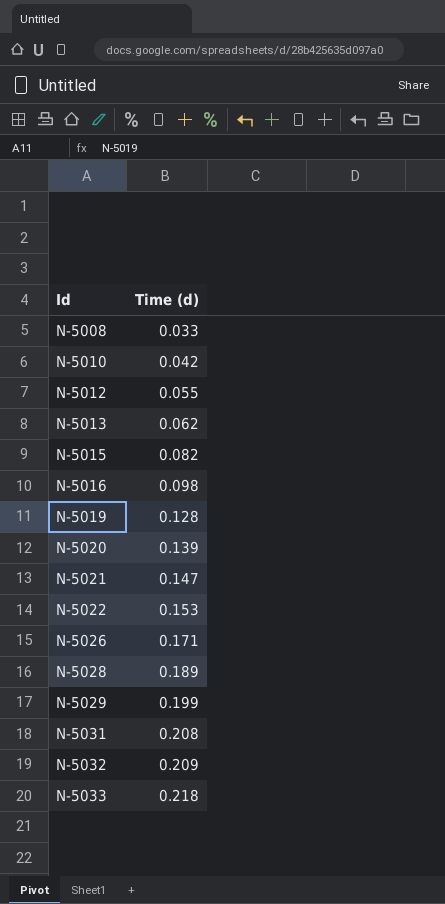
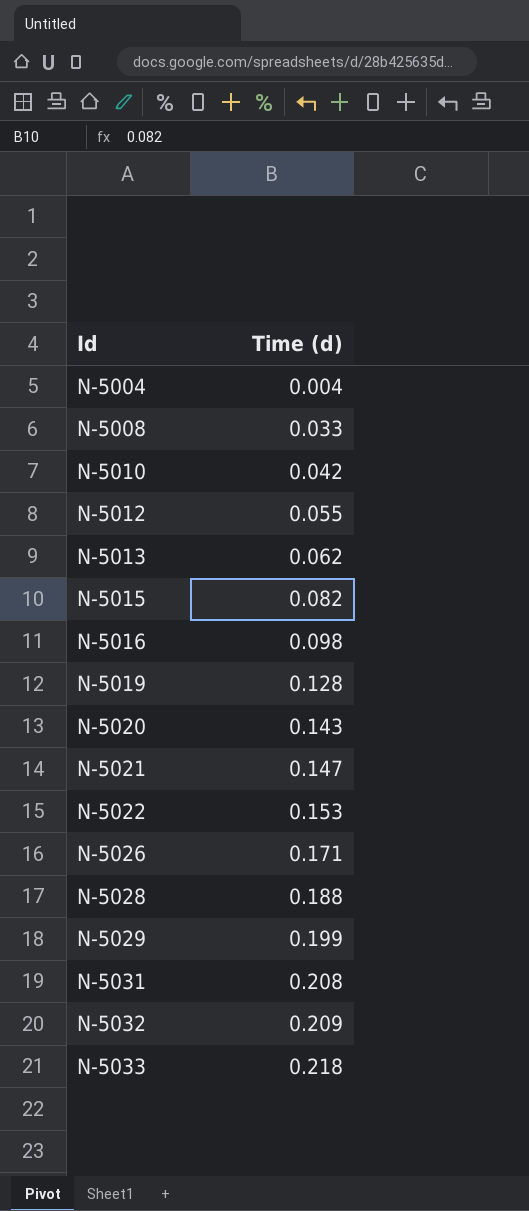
row N-5004: none -> 0.004
N-5020 | Time (d): 0.139 -> 0.143
N-5028 | Time (d): 0.189 -> 0.188

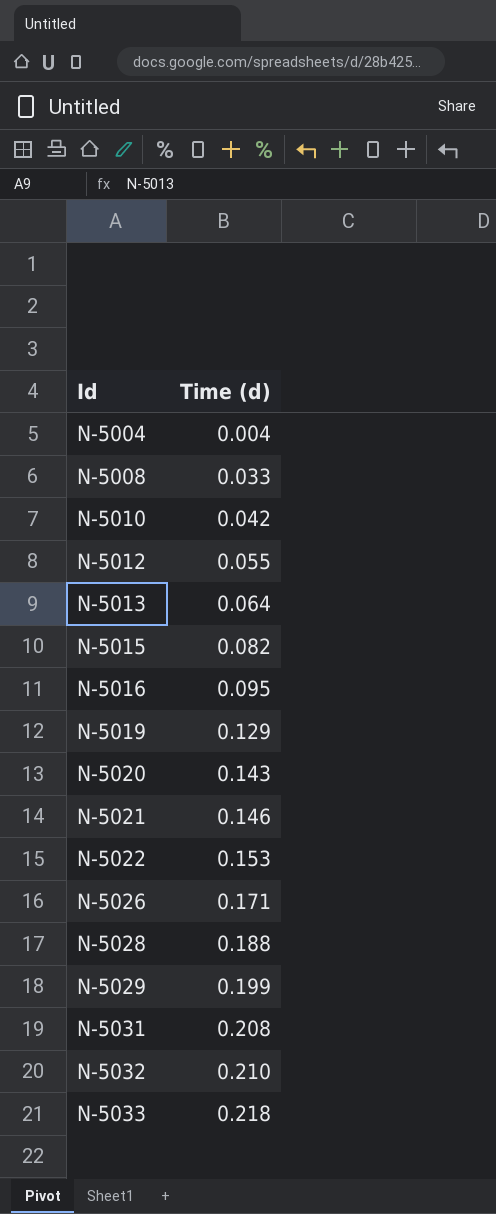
N-5013 | Time (d): 0.062 -> 0.064
N-5016 | Time (d): 0.098 -> 0.095
N-5019 | Time (d): 0.128 -> 0.129
N-5021 | Time (d): 0.147 -> 0.146
N-5032 | Time (d): 0.209 -> 0.210

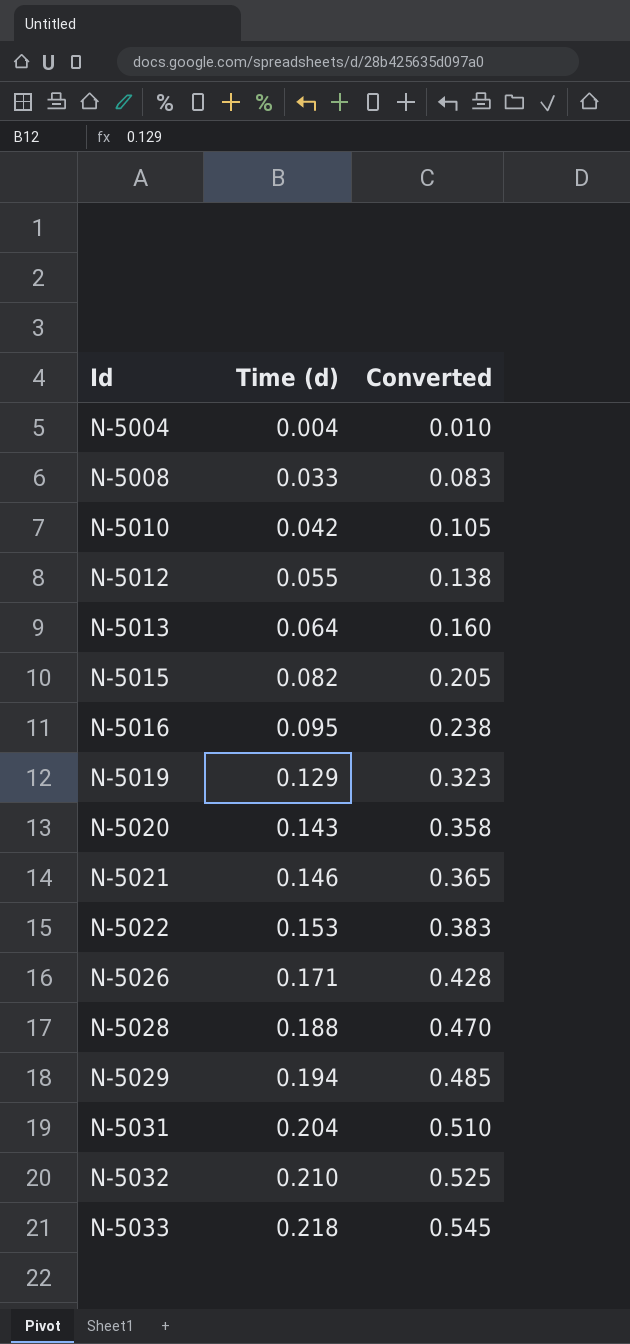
column Converted | formula: none -> [Time (d)] * 2.5
N-5029 | Time (d): 0.199 -> 0.194
N-5031 | Time (d): 0.208 -> 0.204

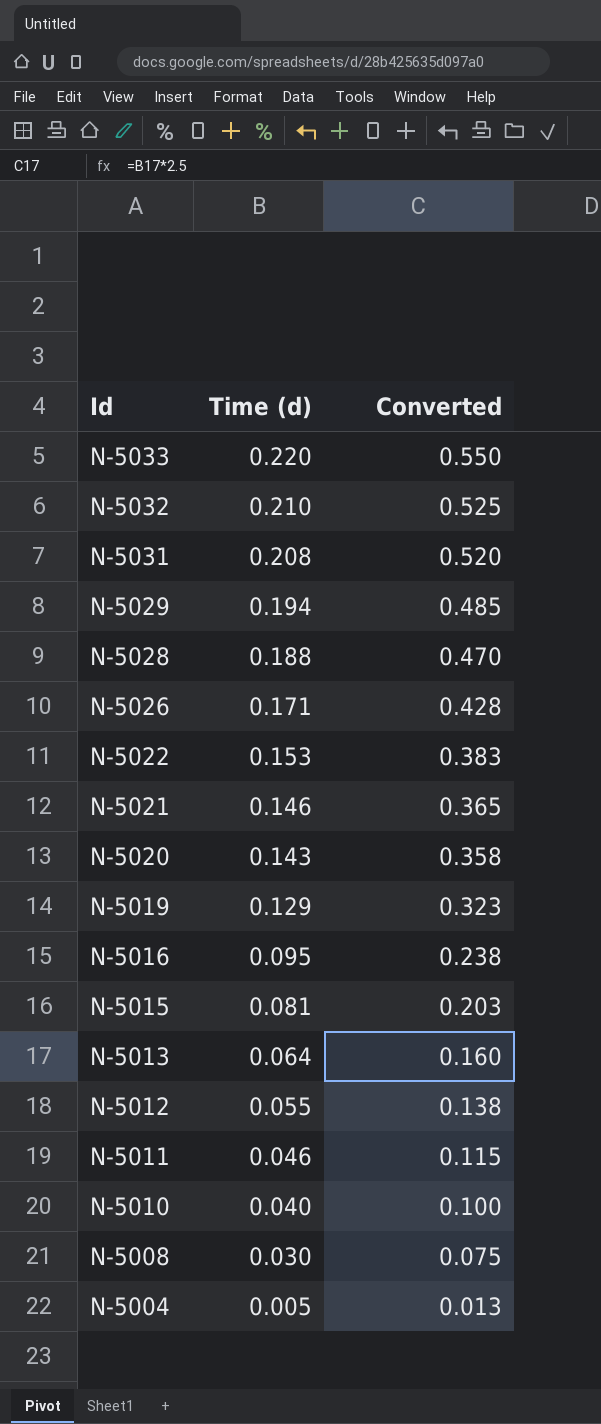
row order: Id ascending -> Id descending
N-5033 | Time (d): 0.218 -> 0.220
N-5033 | Converted: 0.545 -> 0.550
N-5031 | Time (d): 0.204 -> 0.208
N-5031 | Converted: 0.510 -> 0.520
N-5015 | Time (d): 0.082 -> 0.081
N-5015 | Converted: 0.205 -> 0.203
row N-5011: none -> 0.046 | 0.115
N-5010 | Time (d): 0.042 -> 0.040
N-5010 | Converted: 0.105 -> 0.100
N-5008 | Time (d): 0.033 -> 0.030
N-5008 | Converted: 0.083 -> 0.075
N-5004 | Time (d): 0.004 -> 0.005
N-5004 | Converted: 0.010 -> 0.013

